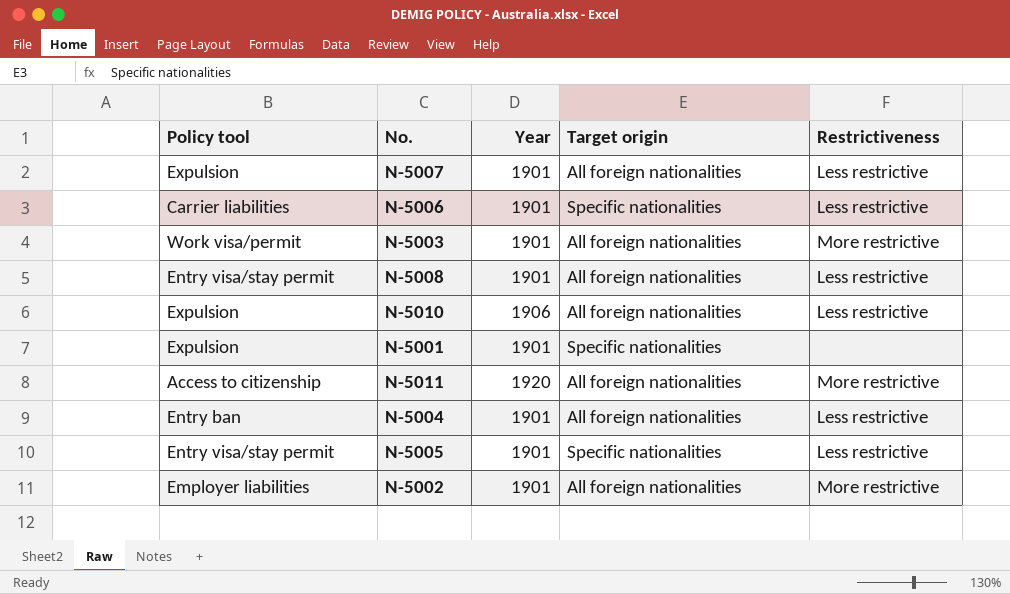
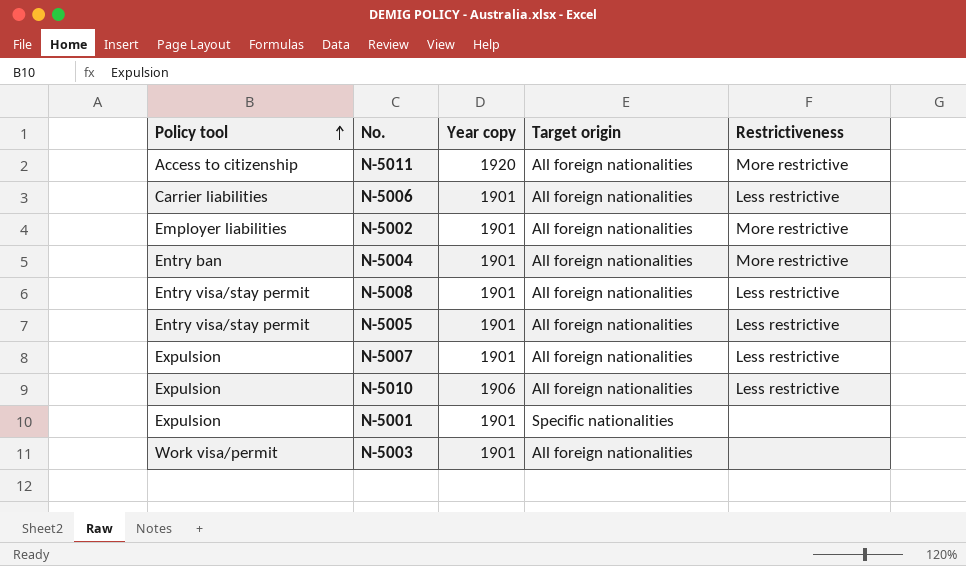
row order: none -> Policy tool ascending
column name: Year -> Year copy
N-5006 | Target origin: Specific nationalities -> All foreign nationalities
N-5004 | Restrictiveness: Less restrictive -> More restrictive
N-5005 | Target origin: Specific nationalities -> All foreign nationalities
N-5003 | Restrictiveness: More restrictive -> none

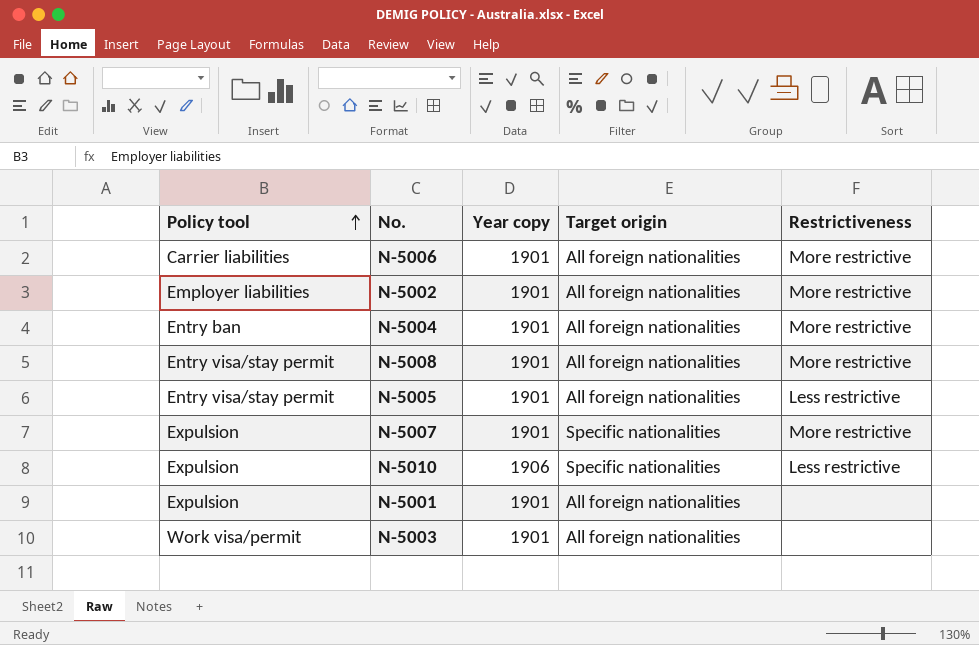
row N-5011: Access to citizenship | 1920 | All foreign nationalities | More restrictive -> none
N-5006 | Restrictiveness: Less restrictive -> More restrictive
N-5008 | Restrictiveness: Less restrictive -> More restrictive
N-5007 | Target origin: All foreign nationalities -> Specific nationalities
N-5007 | Restrictiveness: Less restrictive -> More restrictive
N-5010 | Target origin: All foreign nationalities -> Specific nationalities
N-5001 | Target origin: Specific nationalities -> All foreign nationalities

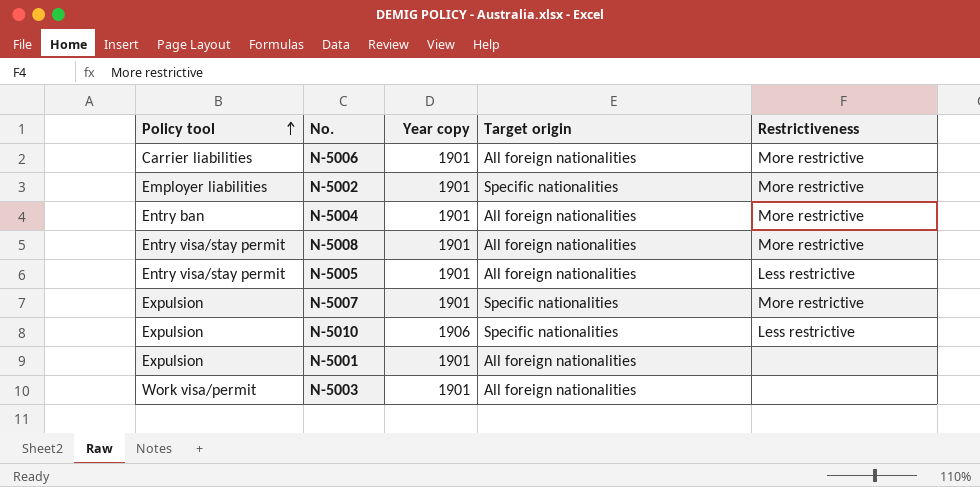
N-5002 | Target origin: All foreign nationalities -> Specific nationalities

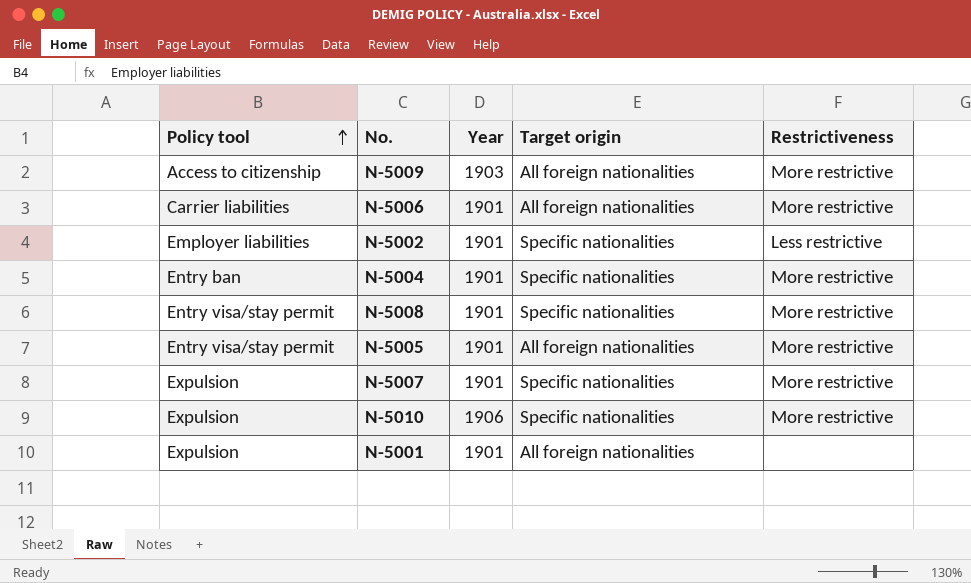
column name: Year copy -> Year
row N-5003: Work visa/permit | 1901 | All foreign nationalities | none -> none
row N-5009: none -> Access to citizenship | 1903 | All foreign nationalities | More restrictive
N-5002 | Restrictiveness: More restrictive -> Less restrictive
N-5004 | Target origin: All foreign nationalities -> Specific nationalities
N-5008 | Target origin: All foreign nationalities -> Specific nationalities
N-5005 | Restrictiveness: Less restrictive -> More restrictive
N-5010 | Restrictiveness: Less restrictive -> More restrictive

